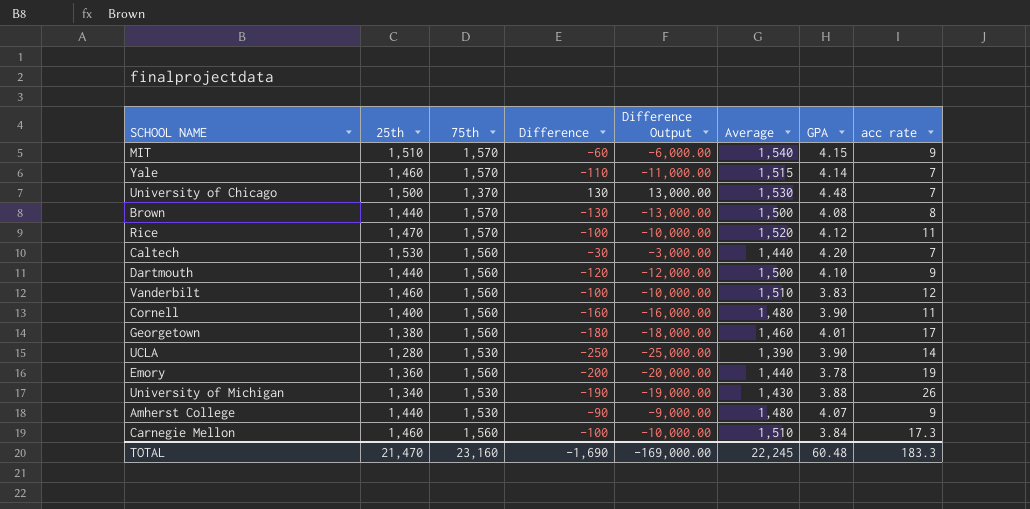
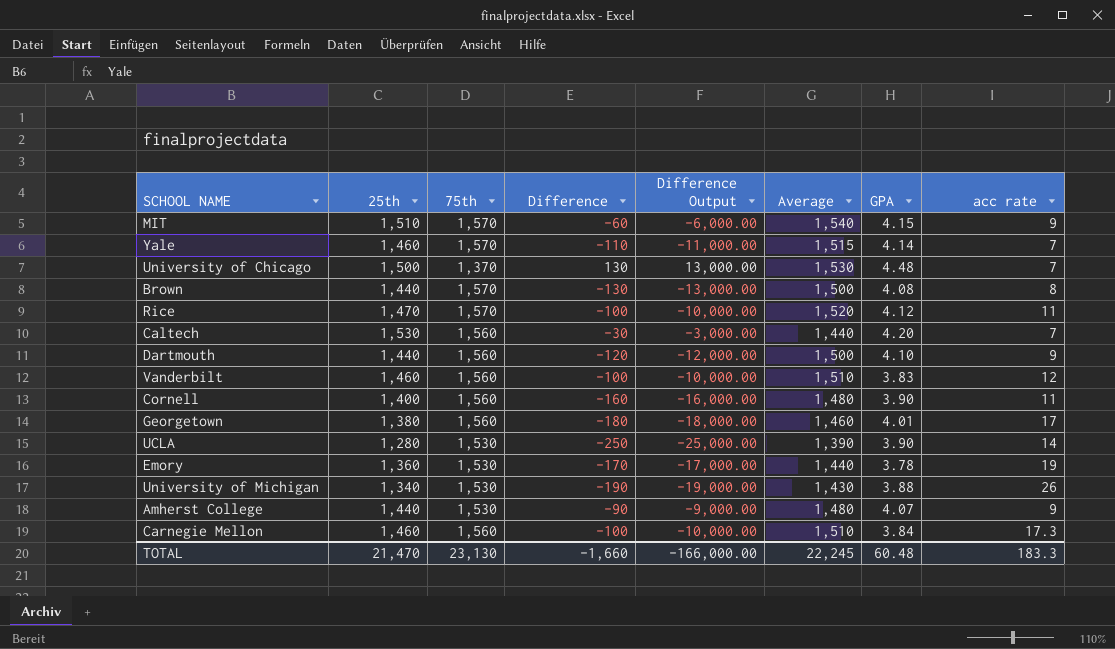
Emory | 75th: 1,560 -> 1,530
Emory | Difference: -200 -> -170
Emory | Difference Output: -20,000.00 -> -17,000.00
TOTAL | 75th: 23,160 -> 23,130
TOTAL | Difference: -1,690 -> -1,660
TOTAL | Difference Output: -169,000.00 -> -166,000.00

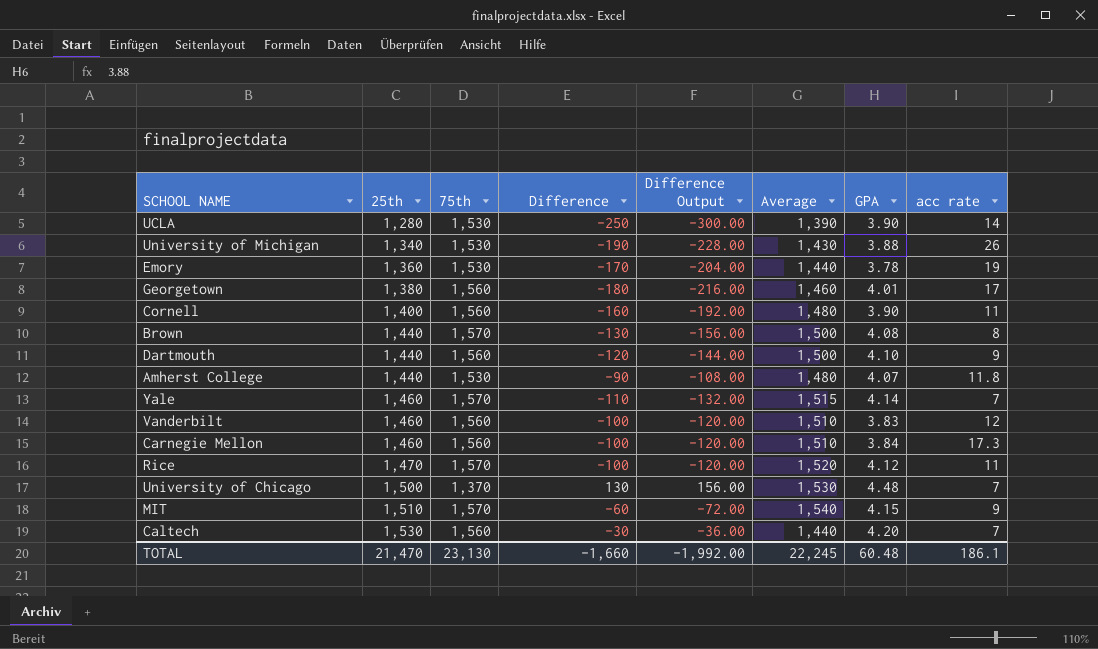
row order: none -> 25th ascending
column Difference Output | formula: [Difference] * 100 -> [Difference] * 1.2
Amherst College | acc rate: 9 -> 11.8
TOTAL | Difference Output: -166,000.00 -> -1,992.00
TOTAL | acc rate: 183.3 -> 186.1

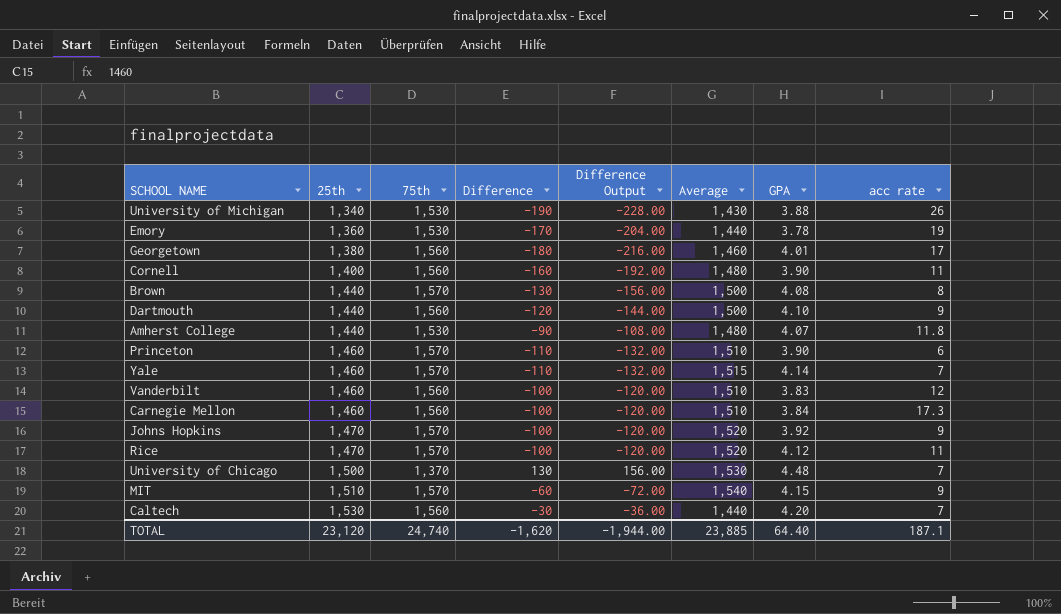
row UCLA: 1,280 | 1,530 | -250 | -300.00 | 1,390 | 3.90 | 14 -> none
row Princeton: none -> 1,460 | 1,570 | -110 | -132.00 | 1,510 | 3.90 | 6
row Johns Hopkins: none -> 1,470 | 1,570 | -100 | -120.00 | 1,520 | 3.92 | 9
TOTAL | 25th: 21,470 -> 23,120
TOTAL | 75th: 23,130 -> 24,740
TOTAL | Difference: -1,660 -> -1,620
TOTAL | Difference Output: -1,992.00 -> -1,944.00
TOTAL | Average: 22,245 -> 23,885
TOTAL | GPA: 60.48 -> 64.40
TOTAL | acc rate: 186.1 -> 187.1

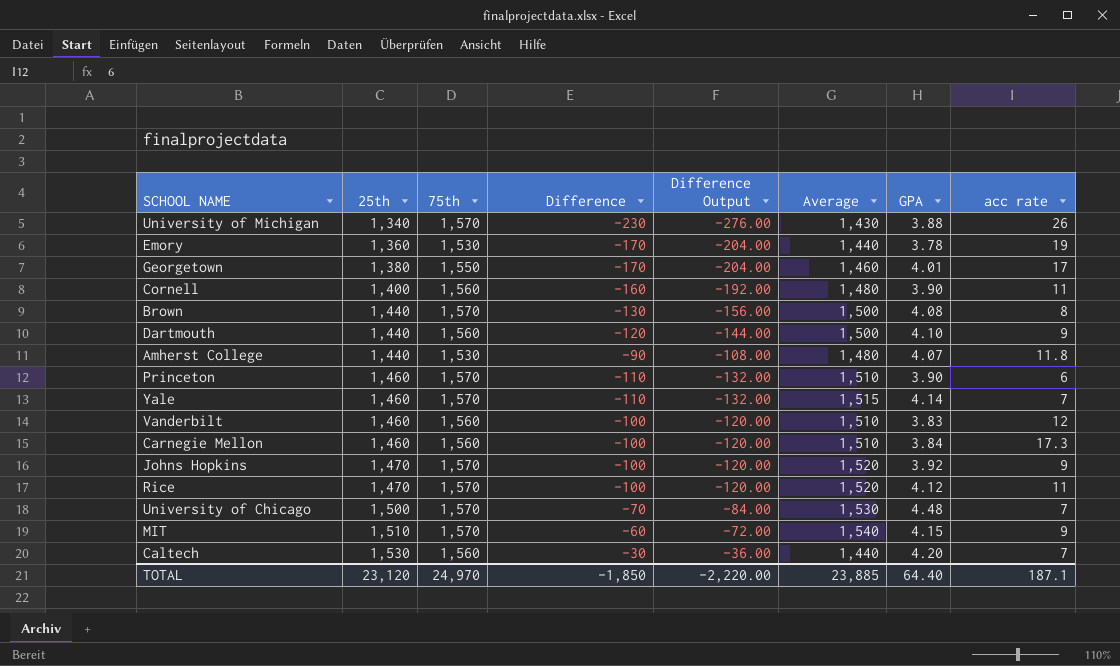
University of Michigan | 75th: 1,530 -> 1,570
University of Michigan | Difference: -190 -> -230
University of Michigan | Difference Output: -228.00 -> -276.00
Georgetown | 75th: 1,560 -> 1,550
Georgetown | Difference: -180 -> -170
Georgetown | Difference Output: -216.00 -> -204.00
University of Chicago | 75th: 1,370 -> 1,570
University of Chicago | Difference: 130 -> -70
University of Chicago | Difference Output: 156.00 -> -84.00
TOTAL | 75th: 24,740 -> 24,970
TOTAL | Difference: -1,620 -> -1,850
TOTAL | Difference Output: -1,944.00 -> -2,220.00

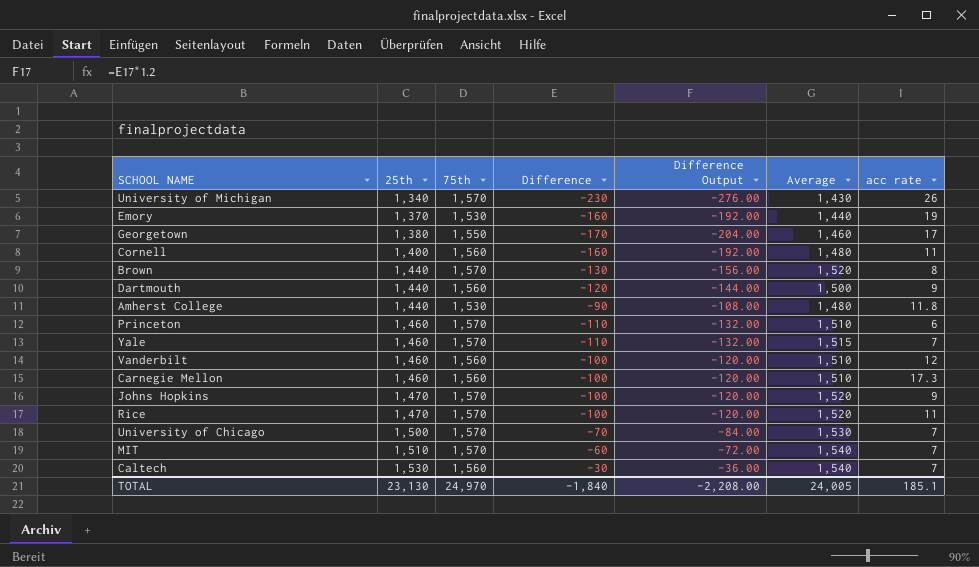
column GPA | position: 7 -> none
Emory | 25th: 1,360 -> 1,370
Emory | Difference: -170 -> -160
Emory | Difference Output: -204.00 -> -192.00
Brown | Average: 1,500 -> 1,520
MIT | acc rate: 9 -> 7
Caltech | Average: 1,440 -> 1,540
TOTAL | 25th: 23,120 -> 23,130
TOTAL | Difference: -1,850 -> -1,840
TOTAL | Difference Output: -2,220.00 -> -2,208.00
TOTAL | Average: 23,885 -> 24,005
TOTAL | acc rate: 187.1 -> 185.1

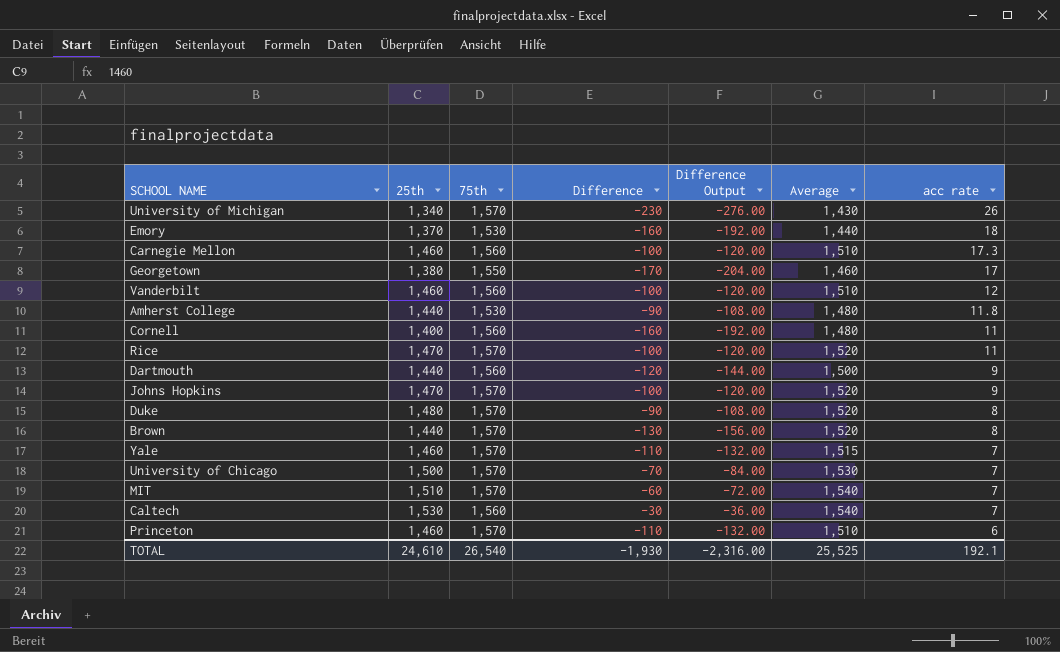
row order: 25th ascending -> acc rate descending
Emory | acc rate: 19 -> 18
row Duke: none -> 1,480 | 1,570 | -90 | -108.00 | 1,520 | 8
TOTAL | 25th: 23,130 -> 24,610
TOTAL | 75th: 24,970 -> 26,540
TOTAL | Difference: -1,840 -> -1,930
TOTAL | Difference Output: -2,208.00 -> -2,316.00
TOTAL | Average: 24,005 -> 25,525
TOTAL | acc rate: 185.1 -> 192.1

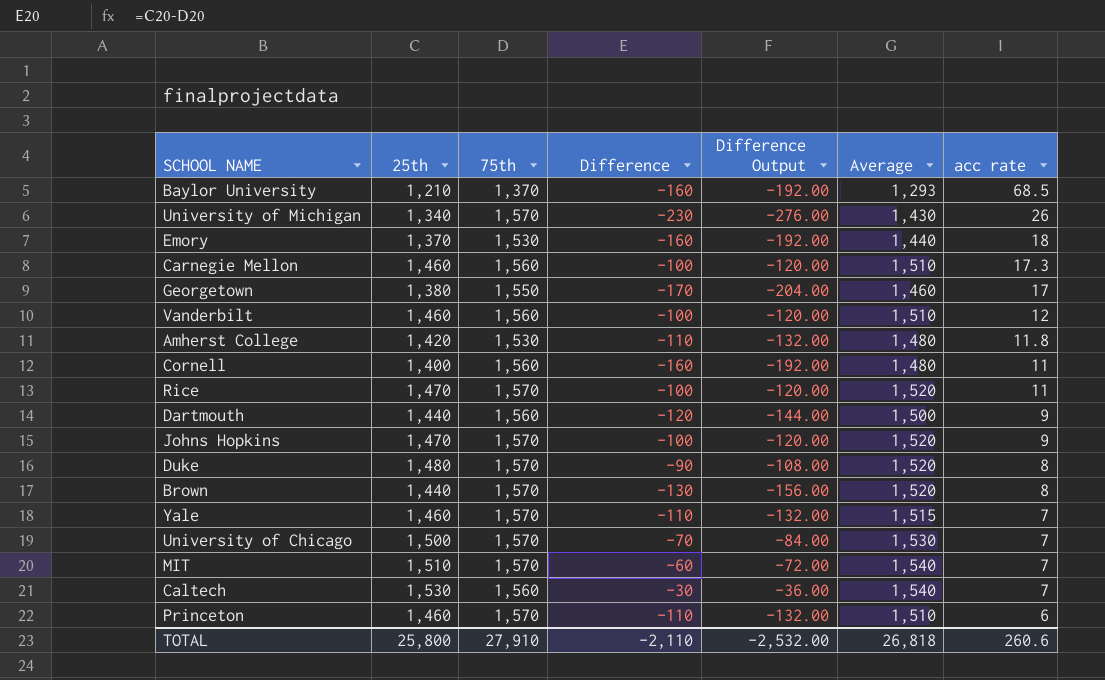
row Baylor University: none -> 1,210 | 1,370 | -160 | -192.00 | 1,293 | 68.5
Amherst College | 25th: 1,440 -> 1,420
Amherst College | Difference: -90 -> -110
Amherst College | Difference Output: -108.00 -> -132.00
TOTAL | 25th: 24,610 -> 25,800
TOTAL | 75th: 26,540 -> 27,910
TOTAL | Difference: -1,930 -> -2,110
TOTAL | Difference Output: -2,316.00 -> -2,532.00
TOTAL | Average: 25,525 -> 26,818
TOTAL | acc rate: 192.1 -> 260.6

